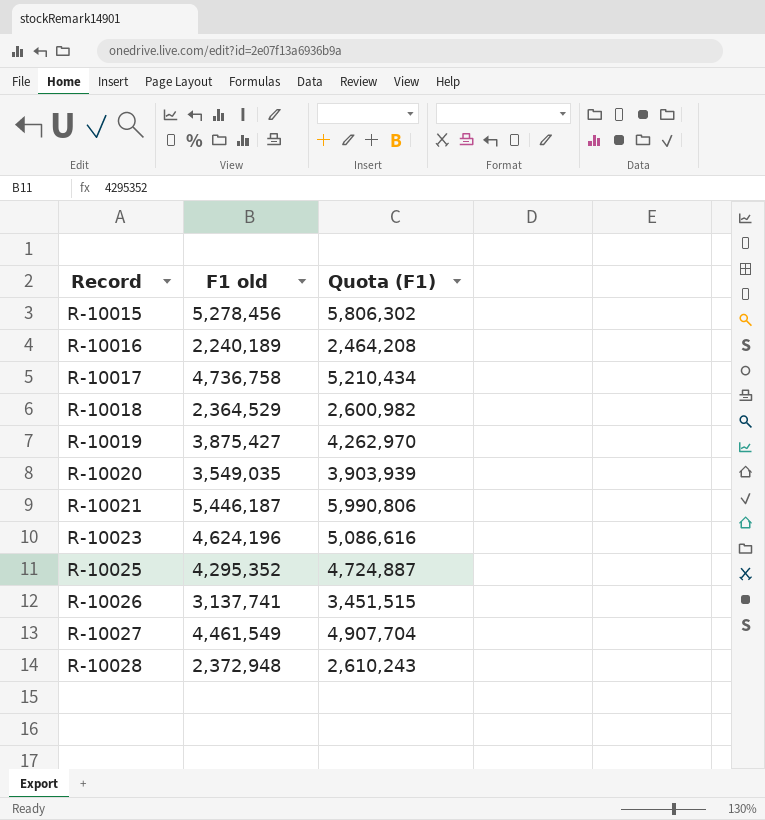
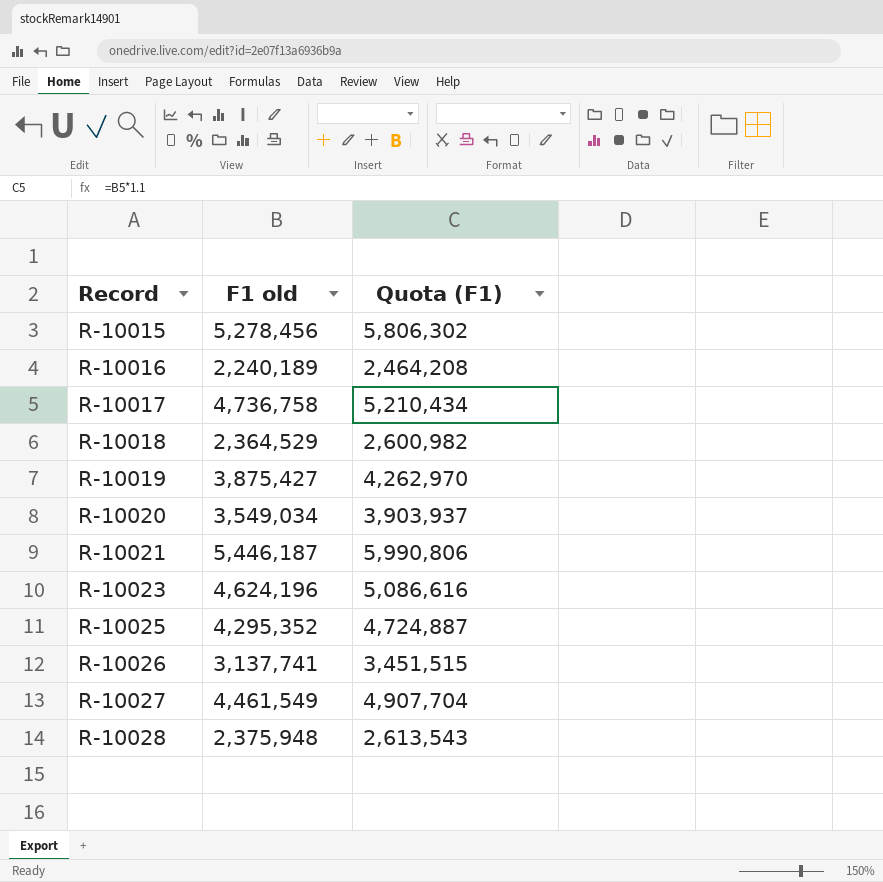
R-10020 | F1 old: 3,549,035 -> 3,549,034
R-10020 | Quota (F1): 3,903,939 -> 3,903,937
R-10028 | F1 old: 2,372,948 -> 2,375,948
R-10028 | Quota (F1): 2,610,243 -> 2,613,543

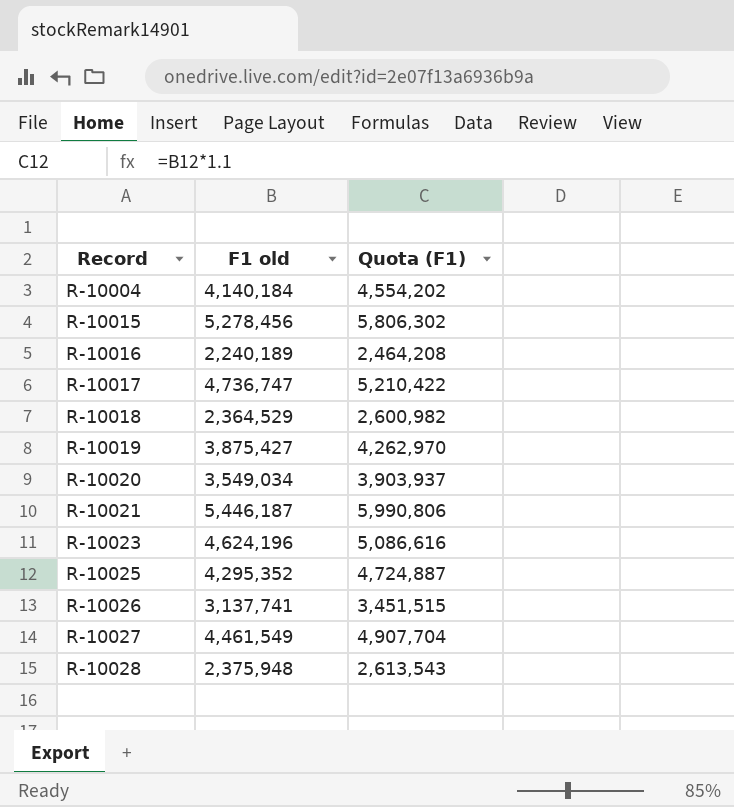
row R-10004: none -> 4,140,184 | 4,554,202
R-10017 | F1 old: 4,736,758 -> 4,736,747
R-10017 | Quota (F1): 5,210,434 -> 5,210,422

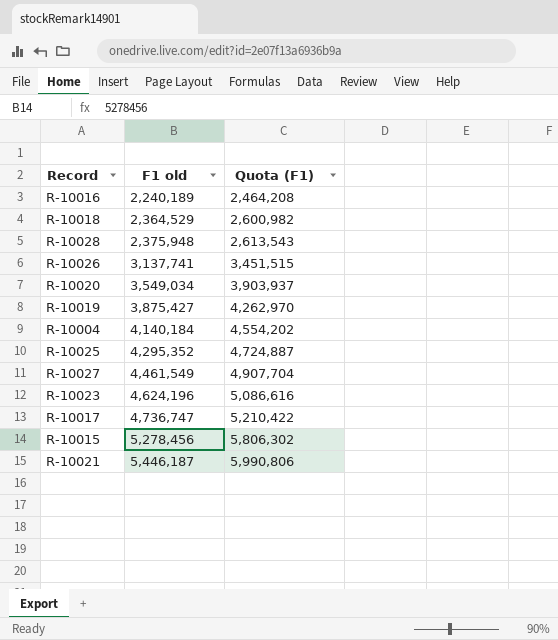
row order: Record ascending -> F1 old ascending

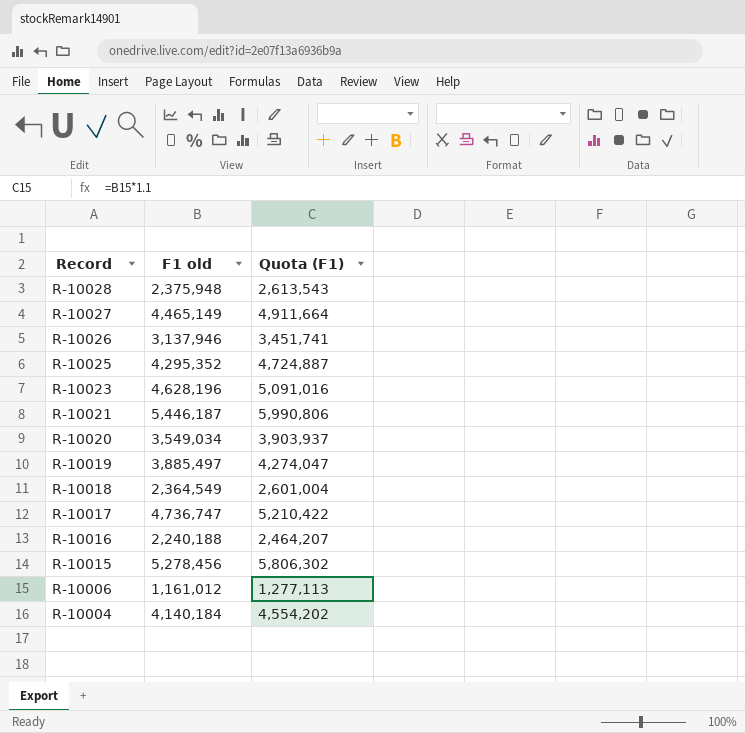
row order: F1 old ascending -> Record descending
R-10027 | F1 old: 4,461,549 -> 4,465,149
R-10027 | Quota (F1): 4,907,704 -> 4,911,664
R-10026 | F1 old: 3,137,741 -> 3,137,946
R-10026 | Quota (F1): 3,451,515 -> 3,451,741
R-10023 | F1 old: 4,624,196 -> 4,628,196
R-10023 | Quota (F1): 5,086,616 -> 5,091,016
R-10019 | F1 old: 3,875,427 -> 3,885,497
R-10019 | Quota (F1): 4,262,970 -> 4,274,047
R-10018 | F1 old: 2,364,529 -> 2,364,549
R-10018 | Quota (F1): 2,600,982 -> 2,601,004
R-10016 | F1 old: 2,240,189 -> 2,240,188
R-10016 | Quota (F1): 2,464,208 -> 2,464,207
row R-10006: none -> 1,161,012 | 1,277,113

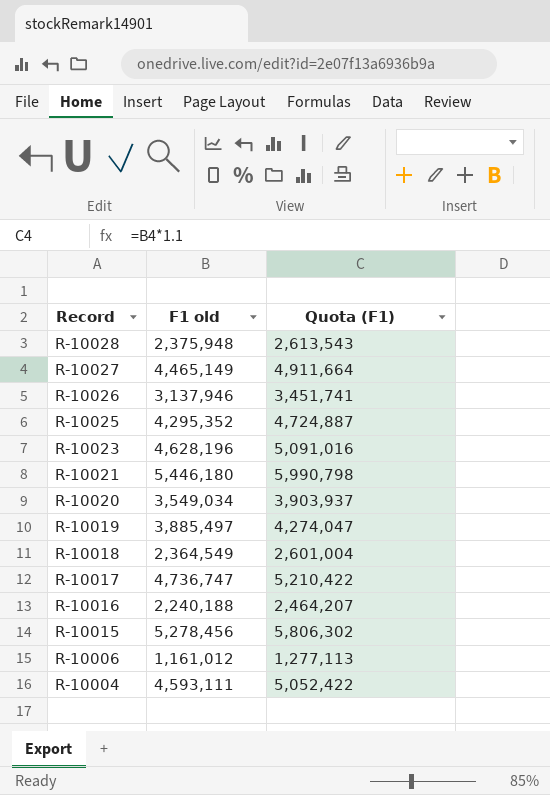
R-10021 | F1 old: 5,446,187 -> 5,446,180
R-10021 | Quota (F1): 5,990,806 -> 5,990,798
R-10004 | F1 old: 4,140,184 -> 4,593,111
R-10004 | Quota (F1): 4,554,202 -> 5,052,422

